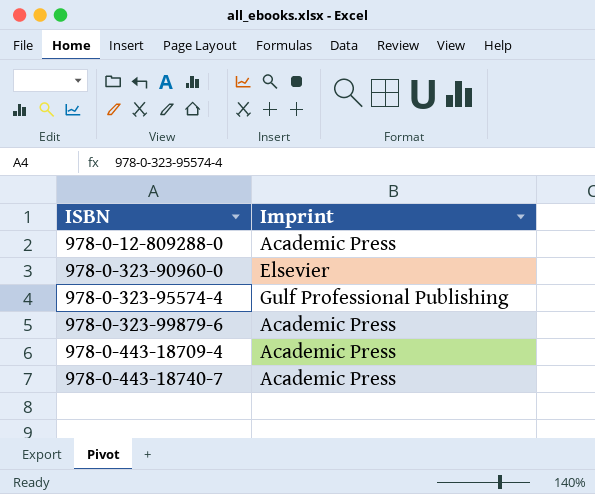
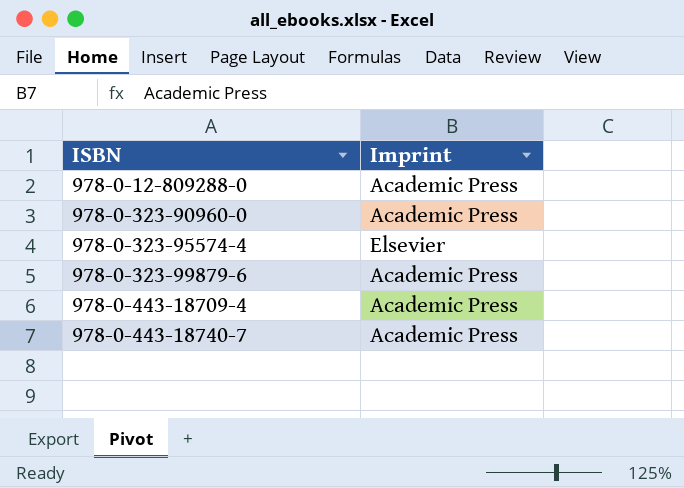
978-0-323-90960-0 | Imprint: Elsevier -> Academic Press
978-0-323-95574-4 | Imprint: Gulf Professional Publishing -> Elsevier

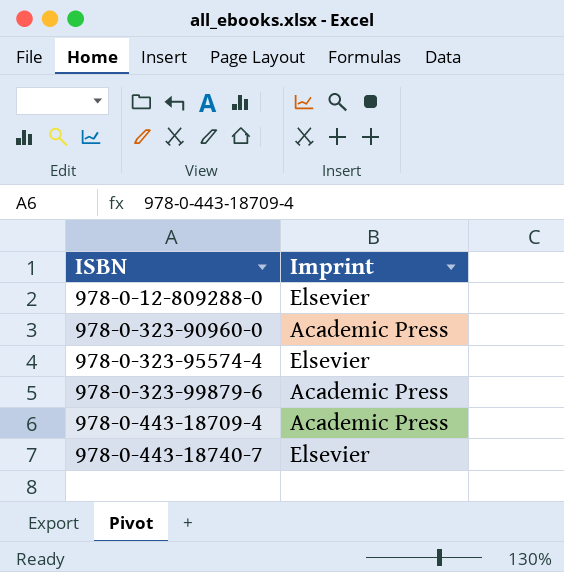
978-0-12-809288-0 | Imprint: Academic Press -> Elsevier
978-0-443-18740-7 | Imprint: Academic Press -> Elsevier

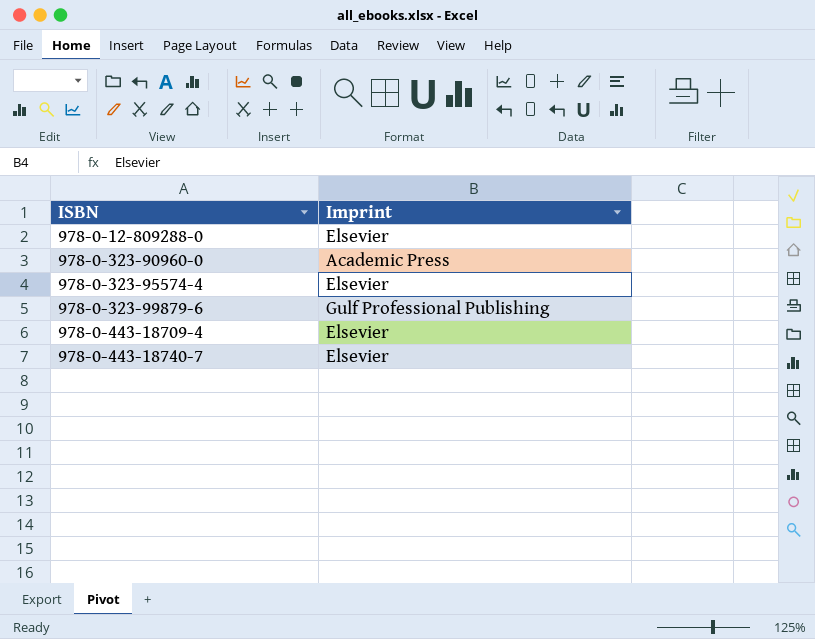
978-0-323-99879-6 | Imprint: Academic Press -> Gulf Professional Publishing
978-0-443-18709-4 | Imprint: Academic Press -> Elsevier

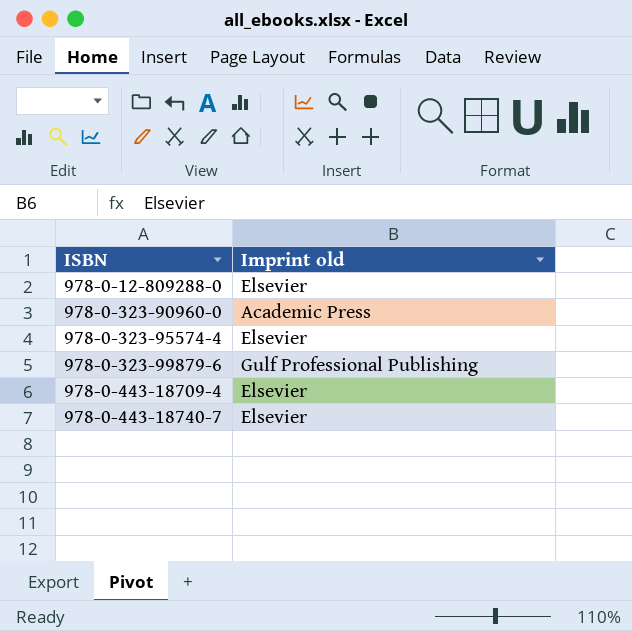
column name: Imprint -> Imprint old

